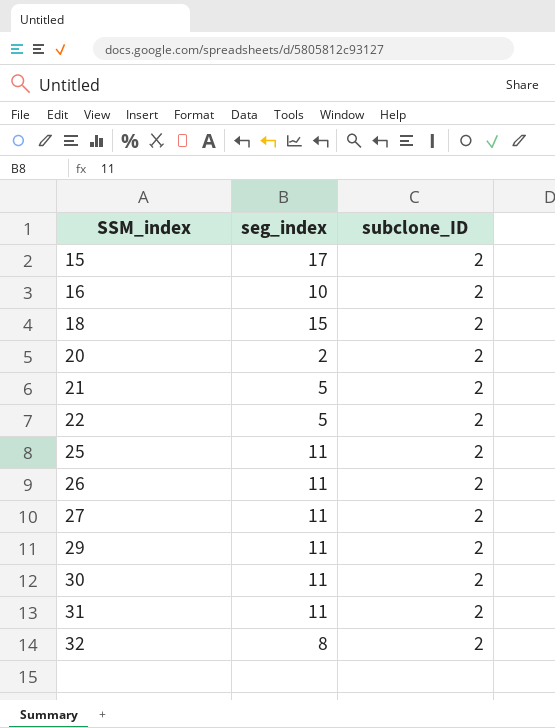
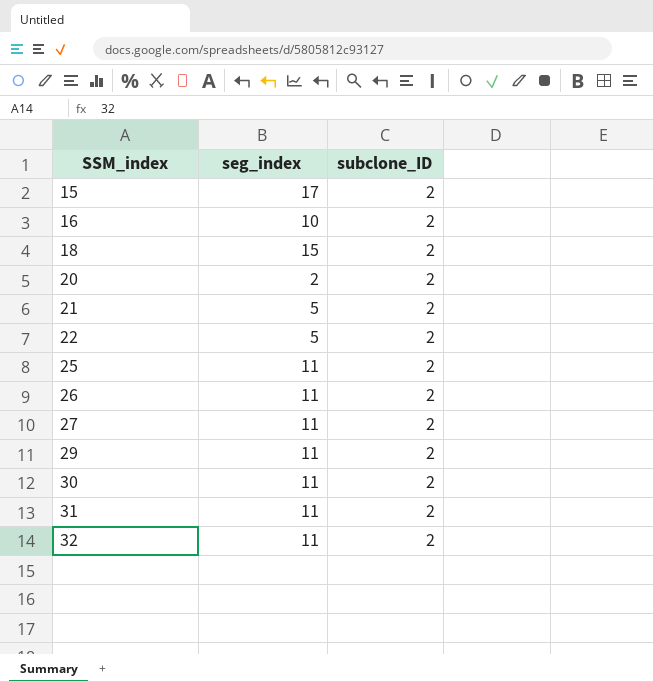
32 | seg_index: 8 -> 11

